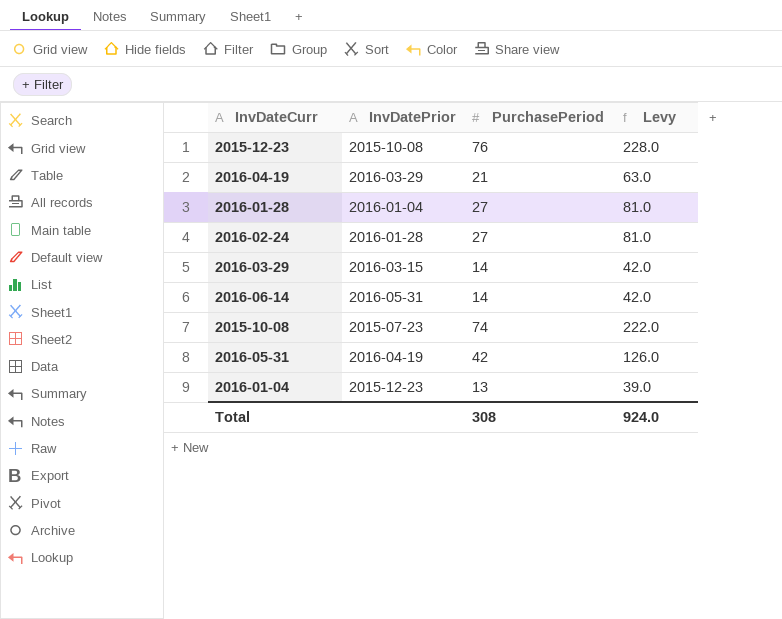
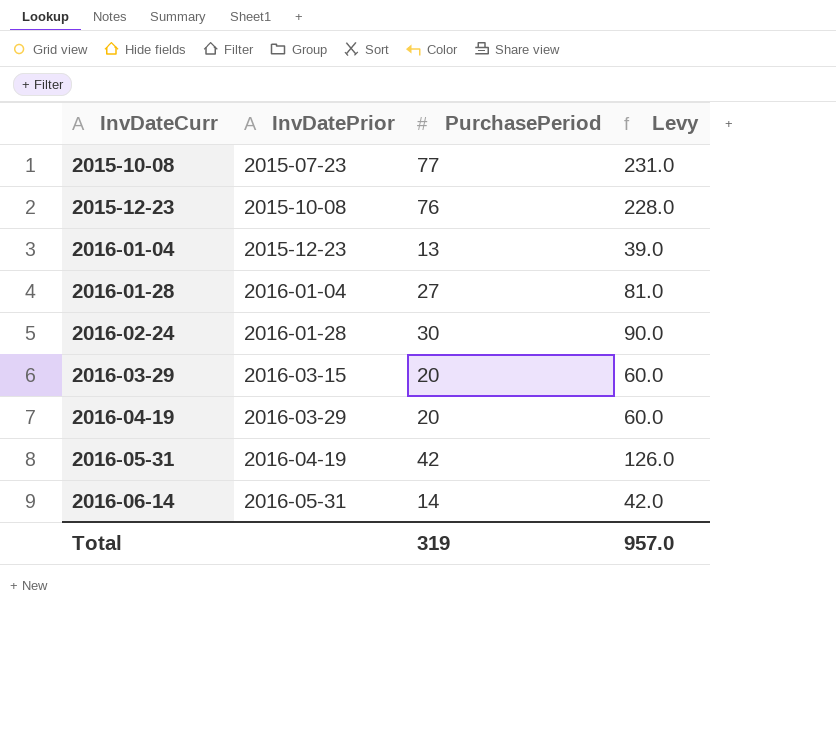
row order: none -> InvDateCurr ascending
2015-10-08 | PurchasePeriod: 74 -> 77
2015-10-08 | Levy: 222.0 -> 231.0
2016-02-24 | PurchasePeriod: 27 -> 30
2016-02-24 | Levy: 81.0 -> 90.0
2016-03-29 | PurchasePeriod: 14 -> 20
2016-03-29 | Levy: 42.0 -> 60.0
2016-04-19 | PurchasePeriod: 21 -> 20
2016-04-19 | Levy: 63.0 -> 60.0
Total | PurchasePeriod: 308 -> 319
Total | Levy: 924.0 -> 957.0

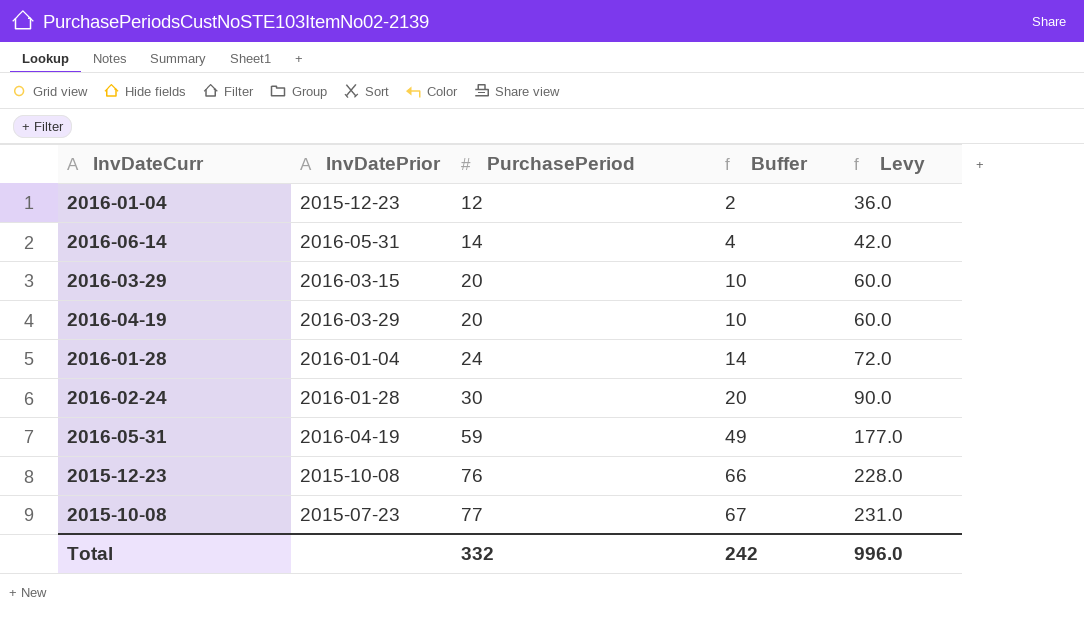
row order: InvDateCurr ascending -> PurchasePeriod ascending
column Buffer | formula: none -> [PurchasePeriod] - 10
2016-01-04 | PurchasePeriod: 13 -> 12
2016-01-04 | Levy: 39.0 -> 36.0
2016-01-28 | PurchasePeriod: 27 -> 24
2016-01-28 | Levy: 81.0 -> 72.0
2016-05-31 | PurchasePeriod: 42 -> 59
2016-05-31 | Levy: 126.0 -> 177.0
Total | PurchasePeriod: 319 -> 332
Total | Levy: 957.0 -> 996.0

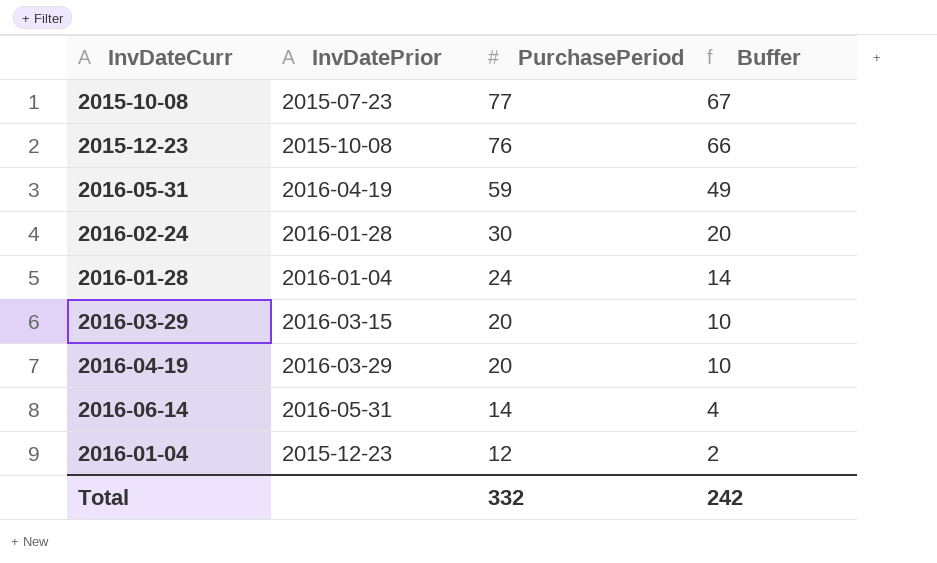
row order: PurchasePeriod ascending -> PurchasePeriod descending
column Levy | formula: [PurchasePeriod] * 3 -> none

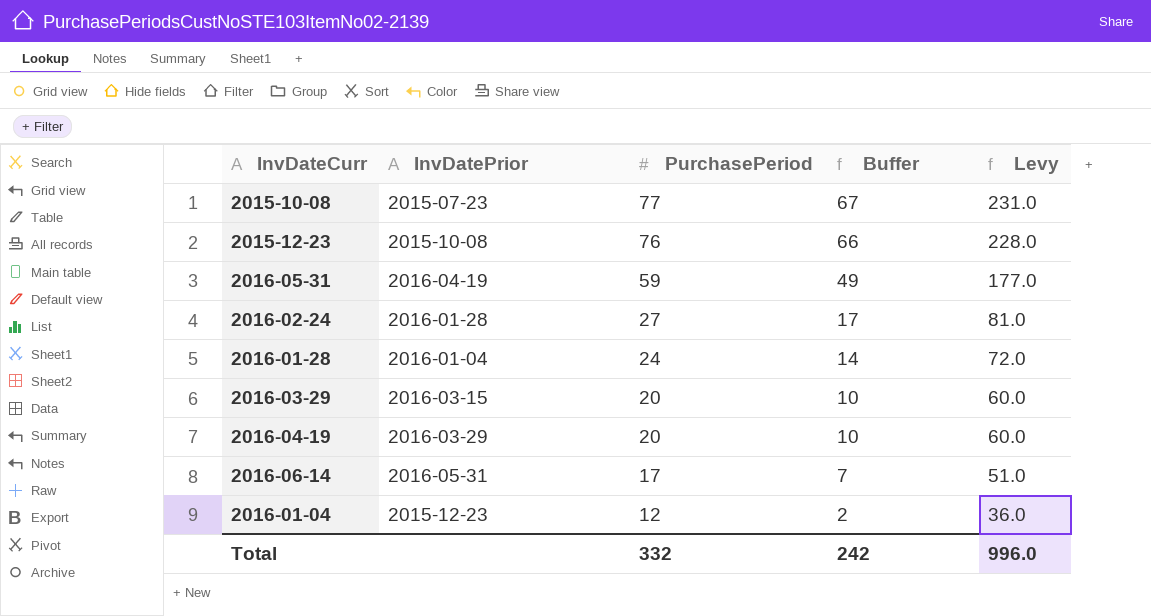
column Levy | formula: none -> [PurchasePeriod] * 3
2016-02-24 | PurchasePeriod: 30 -> 27
2016-02-24 | Buffer: 20 -> 17
2016-06-14 | PurchasePeriod: 14 -> 17
2016-06-14 | Buffer: 4 -> 7

